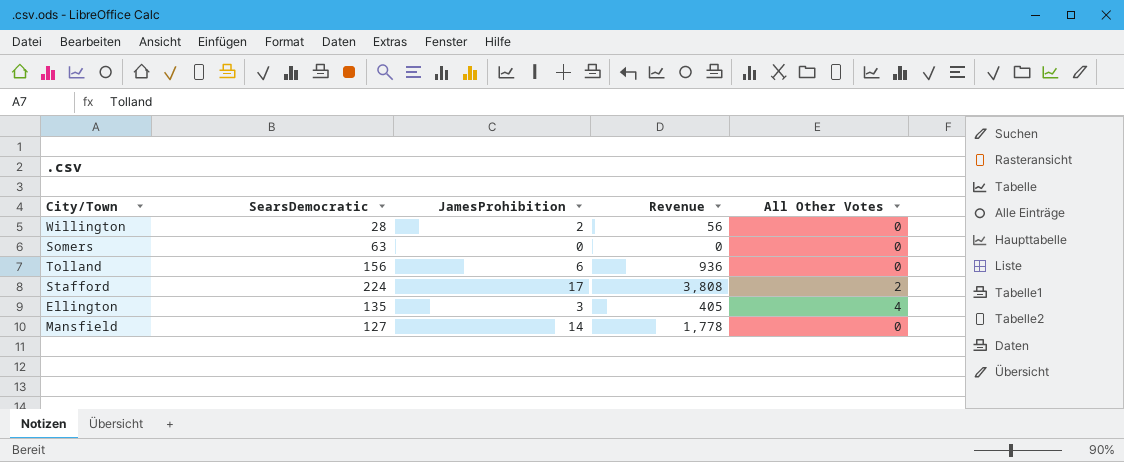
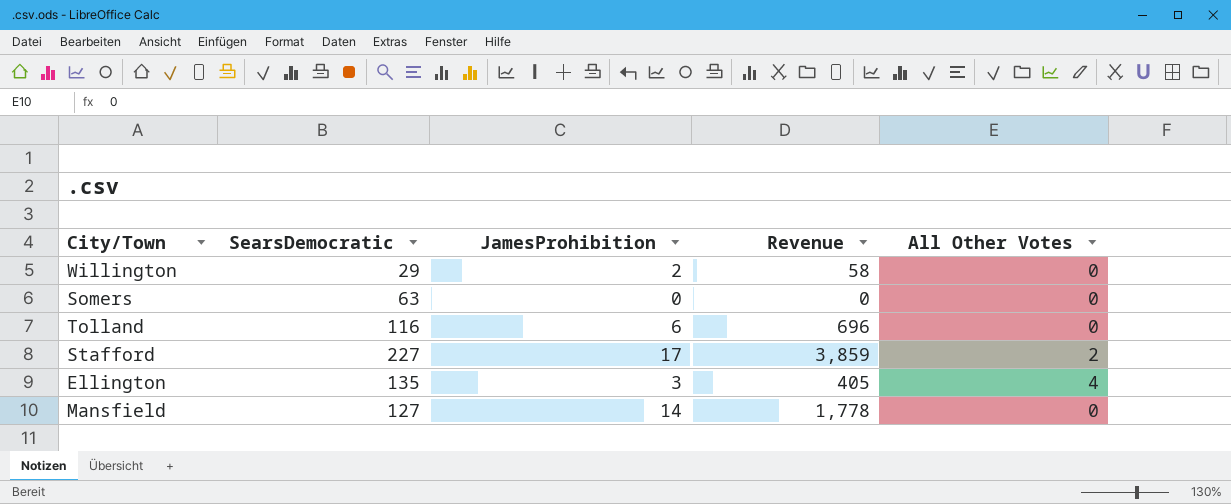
Willington | SearsDemocratic: 28 -> 29
Willington | Revenue: 56 -> 58
Tolland | SearsDemocratic: 156 -> 116
Tolland | Revenue: 936 -> 696
Stafford | SearsDemocratic: 224 -> 227
Stafford | Revenue: 3,808 -> 3,859

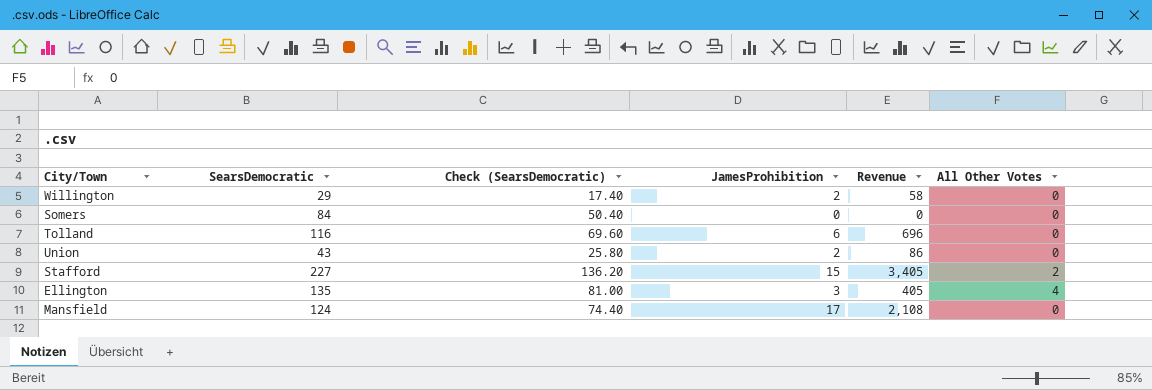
column Check (SearsDemocratic) | formula: none -> [SearsDemocratic] * 0.6
Somers | SearsDemocratic: 63 -> 84
row Union: none -> 43 | 25.80 | 2 | 86 | 0
Stafford | JamesProhibition: 17 -> 15
Stafford | Revenue: 3,859 -> 3,405
Mansfield | SearsDemocratic: 127 -> 124
Mansfield | JamesProhibition: 14 -> 17
Mansfield | Revenue: 1,778 -> 2,108

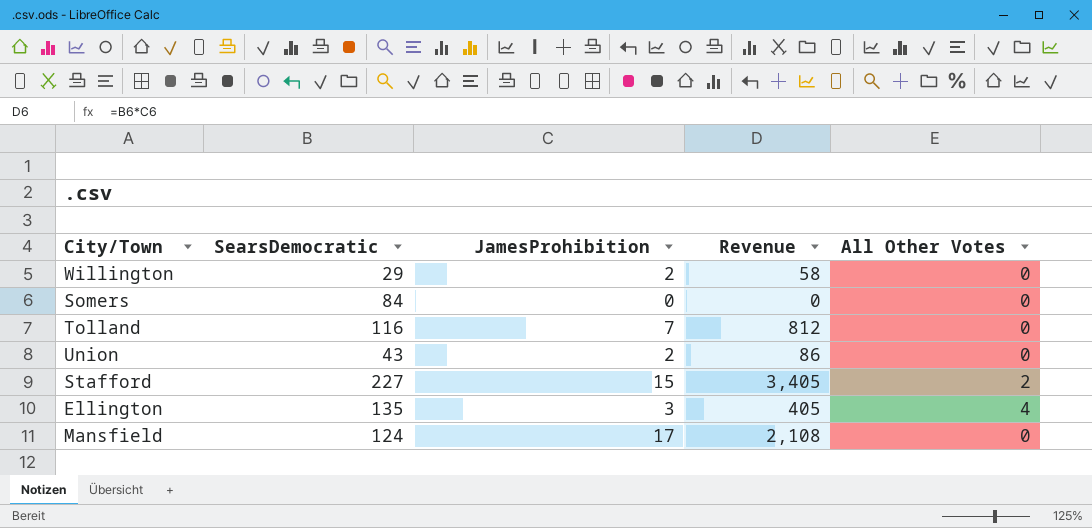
column Check (SearsDemocratic) | formula: [SearsDemocratic] * 0.6 -> none
Tolland | JamesProhibition: 6 -> 7
Tolland | Revenue: 696 -> 812

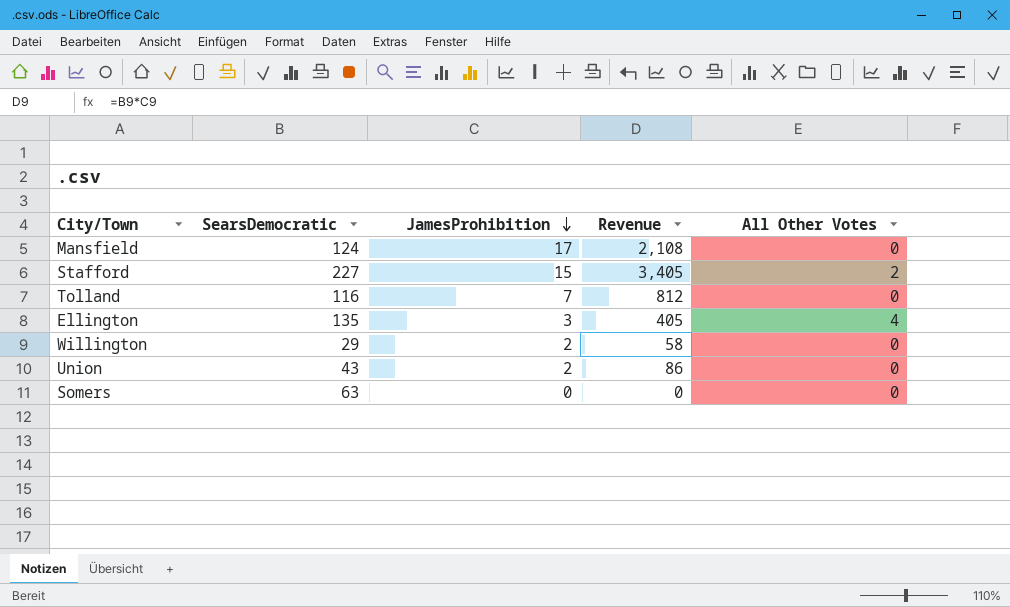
row order: none -> JamesProhibition descending
Somers | SearsDemocratic: 84 -> 63

